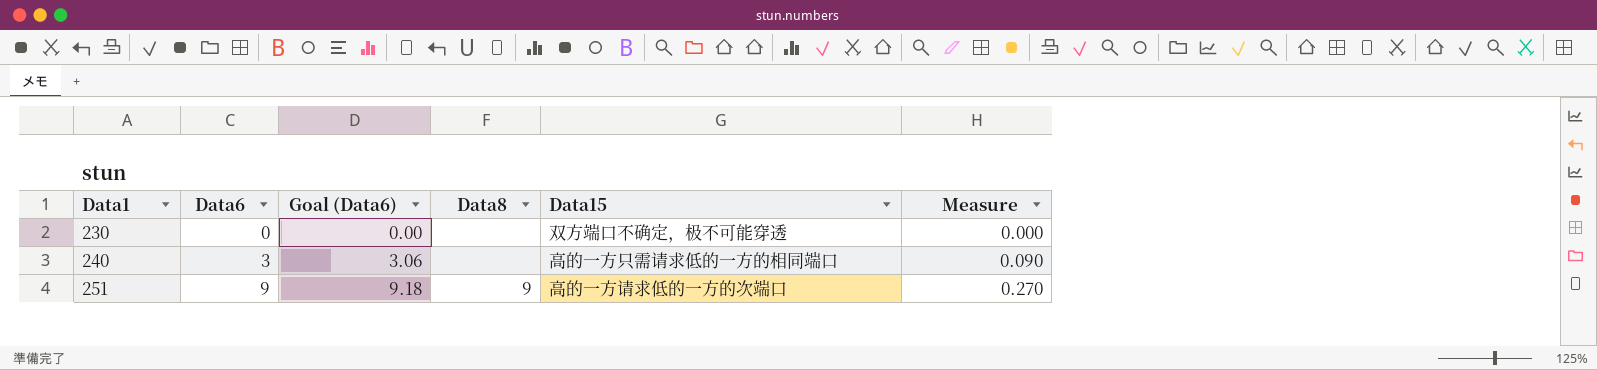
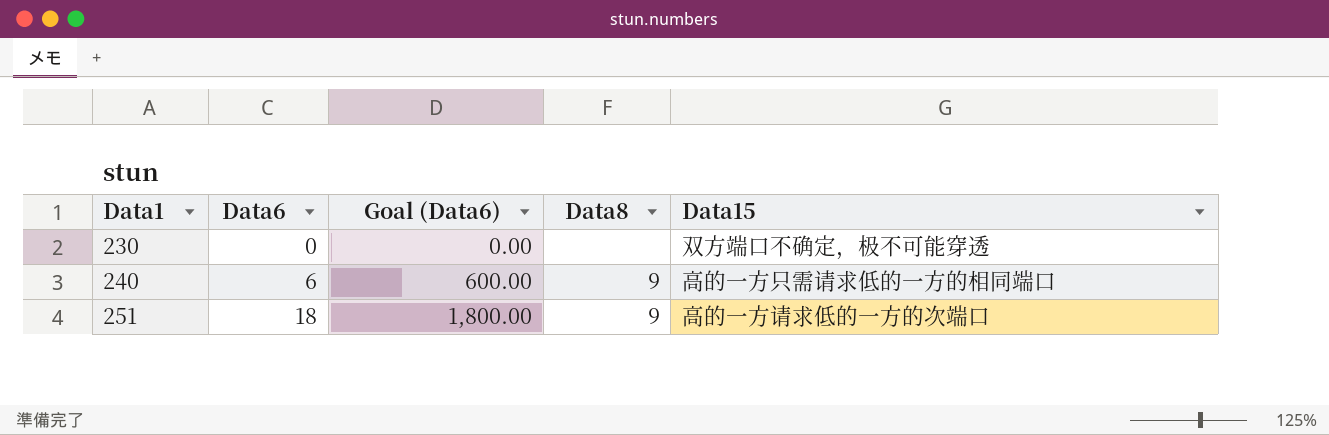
column Measure | formula: [Data6] * 0.03 -> none
column Goal (Data6) | formula: [Data6] * 1.02 -> [Data6] * 100
240 | Data6: 3 -> 6
240 | Data8: none -> 9
251 | Data6: 9 -> 18

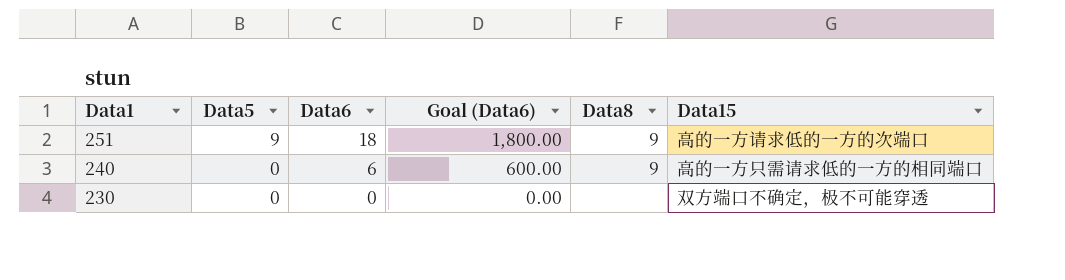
row order: Data1 ascending -> Data1 descending
column Data5 | position: none -> 2

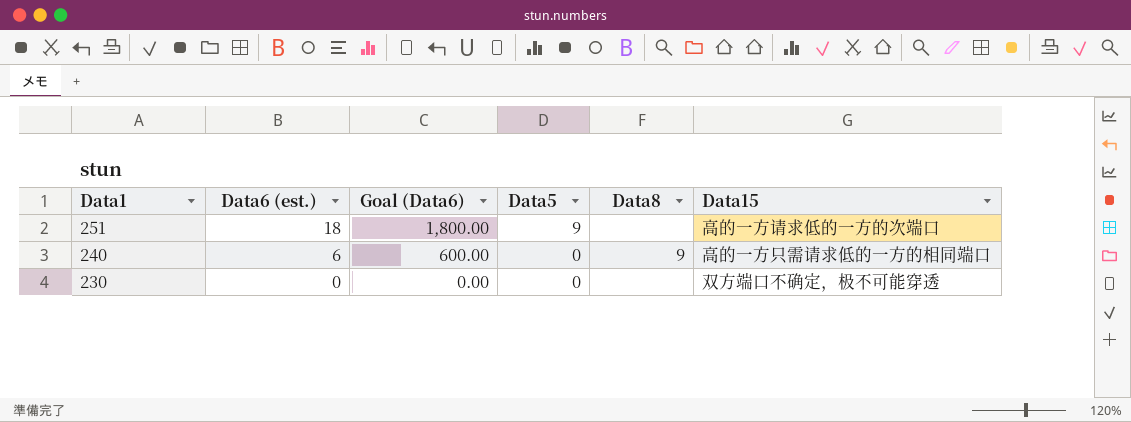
column name: Data6 -> Data6 (est.)
column Data5 | position: 2 -> 4
251 | Data8: 9 -> none

